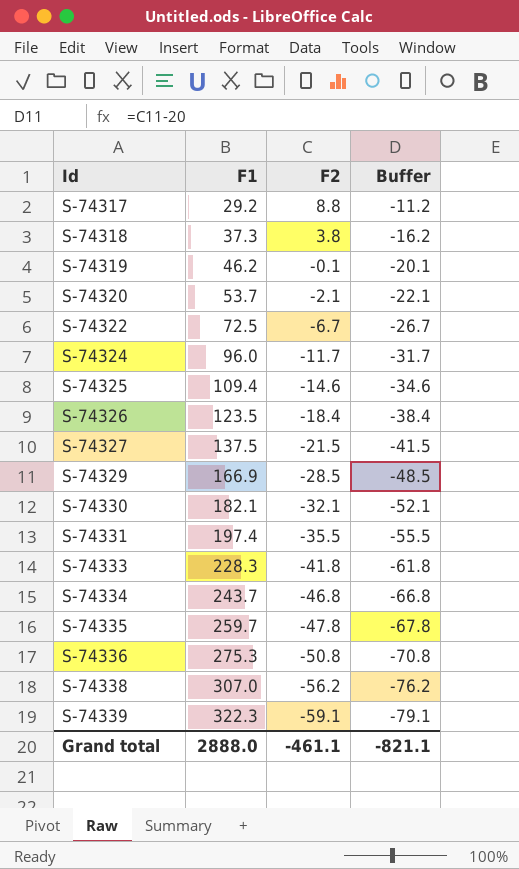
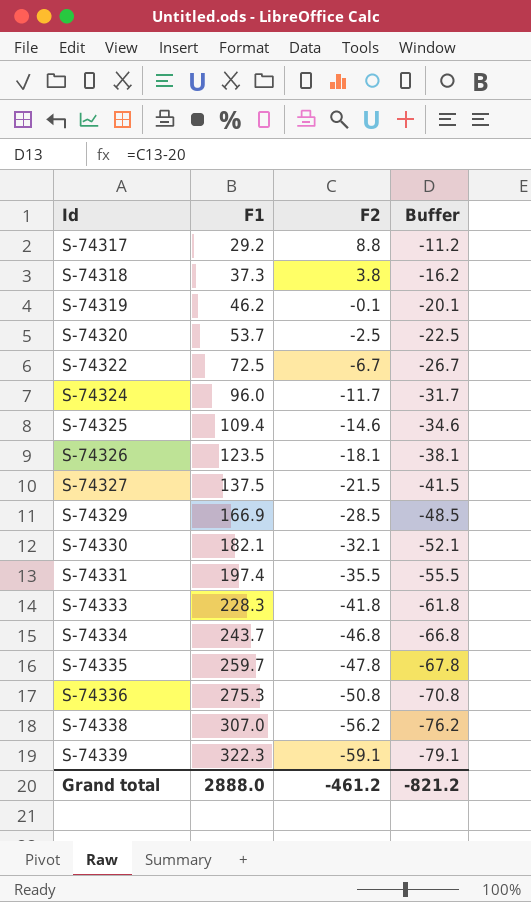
S-74320 | F2: -2.1 -> -2.5
S-74320 | Buffer: -22.1 -> -22.5
S-74326 | F2: -18.4 -> -18.1
S-74326 | Buffer: -38.4 -> -38.1
Grand total | F2: -461.1 -> -461.2
Grand total | Buffer: -821.1 -> -821.2

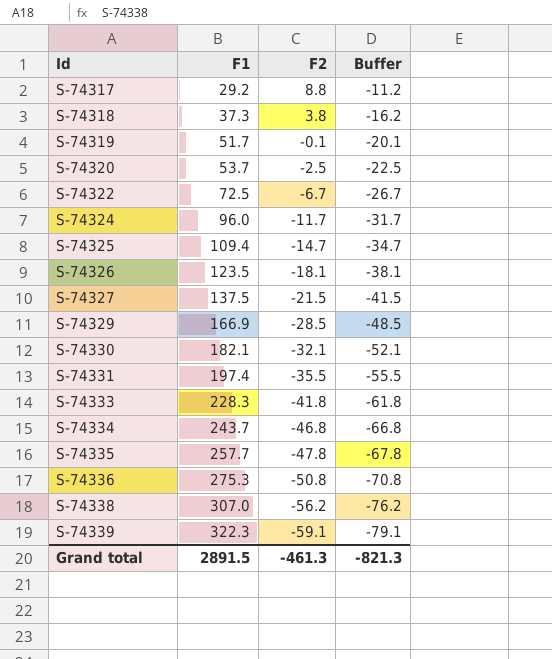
S-74319 | F1: 46.2 -> 51.7
S-74325 | F2: -14.6 -> -14.7
S-74325 | Buffer: -34.6 -> -34.7
S-74335 | F1: 259.7 -> 257.7
Grand total | F1: 2888.0 -> 2891.5
Grand total | F2: -461.2 -> -461.3
Grand total | Buffer: -821.2 -> -821.3

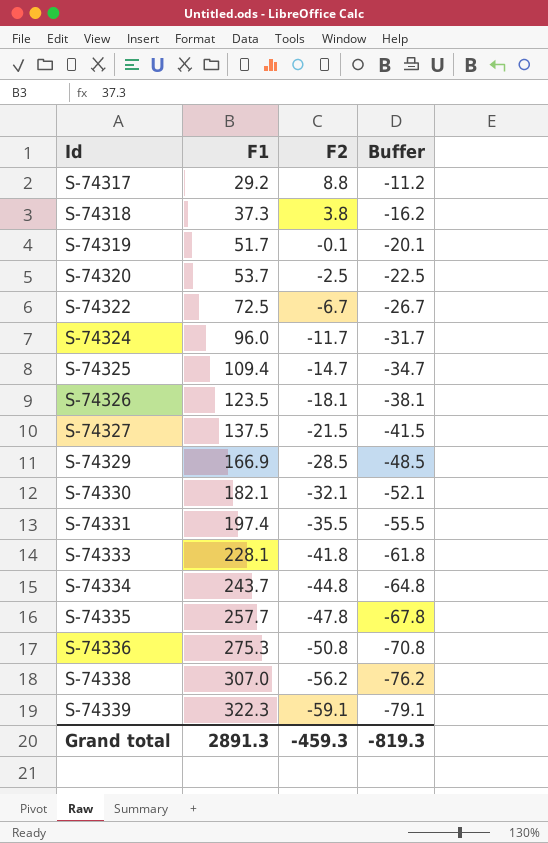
S-74333 | F1: 228.3 -> 228.1
S-74334 | F2: -46.8 -> -44.8
S-74334 | Buffer: -66.8 -> -64.8
Grand total | F1: 2891.5 -> 2891.3
Grand total | F2: -461.3 -> -459.3
Grand total | Buffer: -821.3 -> -819.3

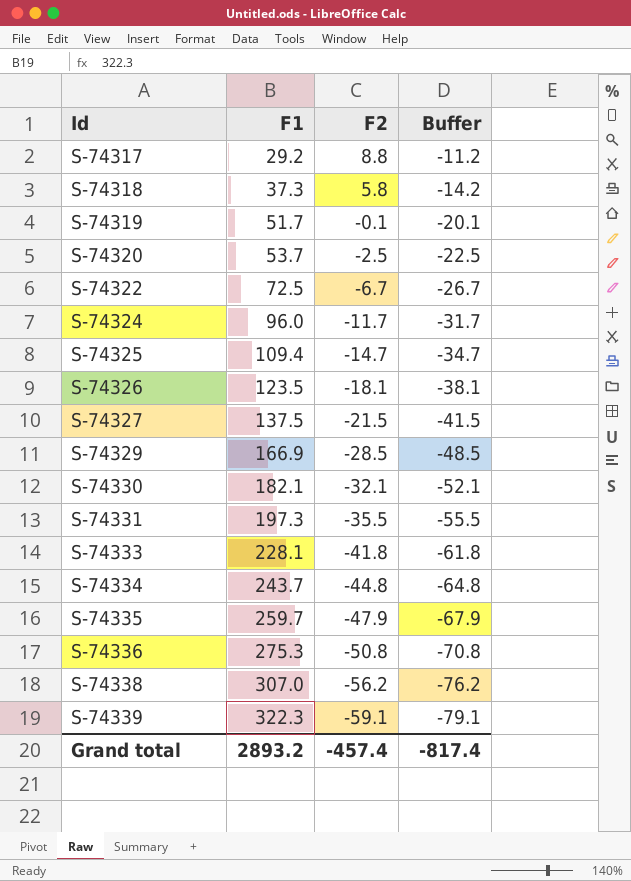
S-74318 | F2: 3.8 -> 5.8
S-74318 | Buffer: -16.2 -> -14.2
S-74331 | F1: 197.4 -> 197.3
S-74335 | F1: 257.7 -> 259.7
S-74335 | F2: -47.8 -> -47.9
S-74335 | Buffer: -67.8 -> -67.9
Grand total | F1: 2891.3 -> 2893.2
Grand total | F2: -459.3 -> -457.4
Grand total | Buffer: -819.3 -> -817.4

